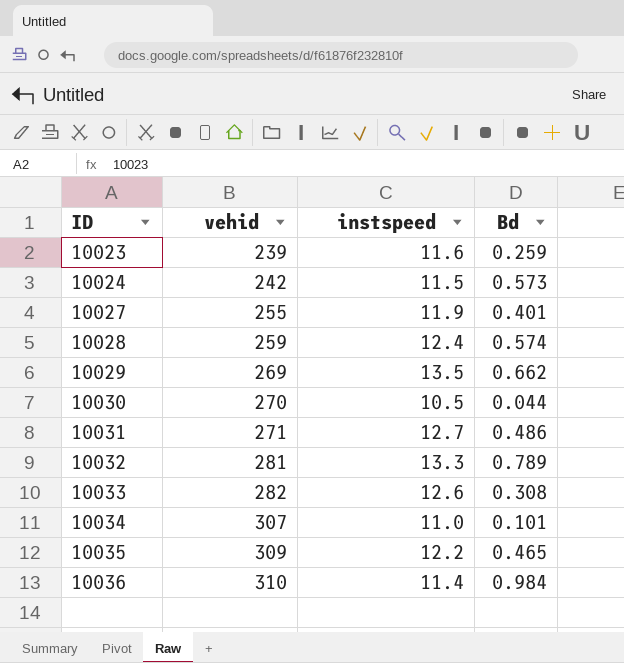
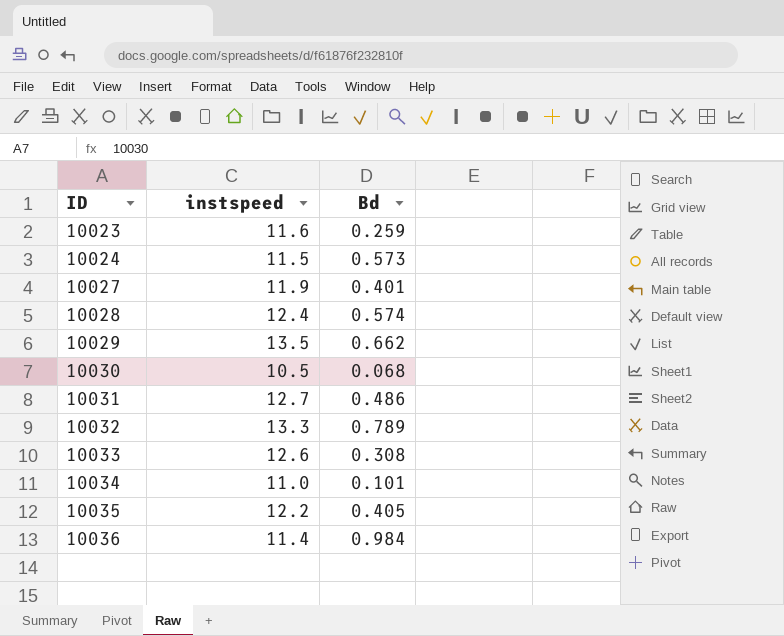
column vehid | position: 2 -> none
10030 | Bd: 0.044 -> 0.068
10035 | Bd: 0.465 -> 0.405

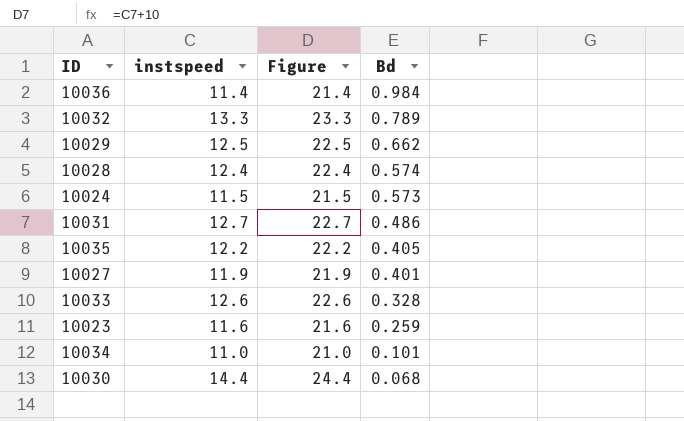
row order: ID ascending -> Bd descending
column Figure | formula: none -> [instspeed] + 10
10029 | instspeed: 13.5 -> 12.5
10033 | Bd: 0.308 -> 0.328
10030 | instspeed: 10.5 -> 14.4

